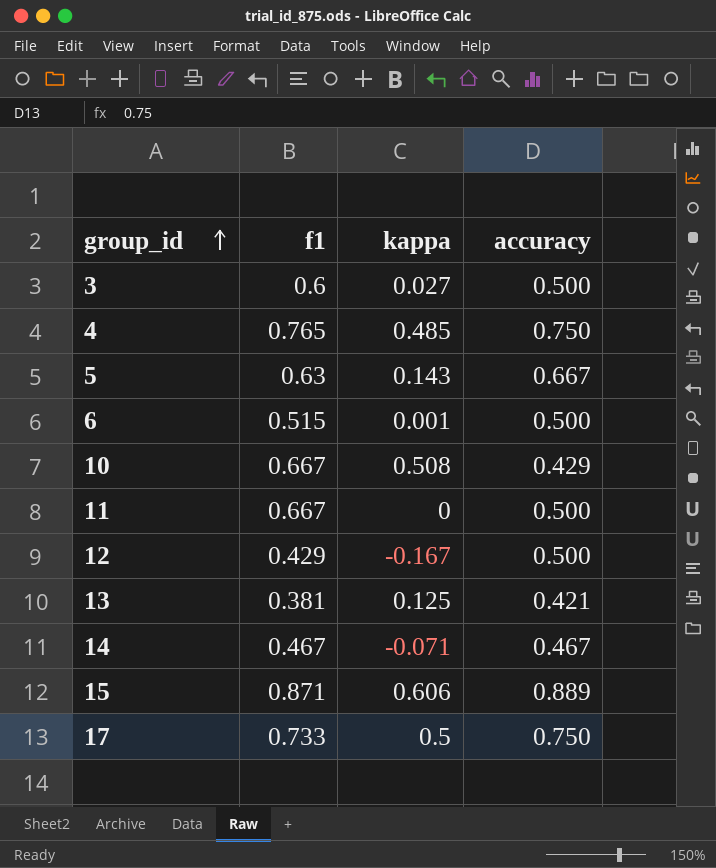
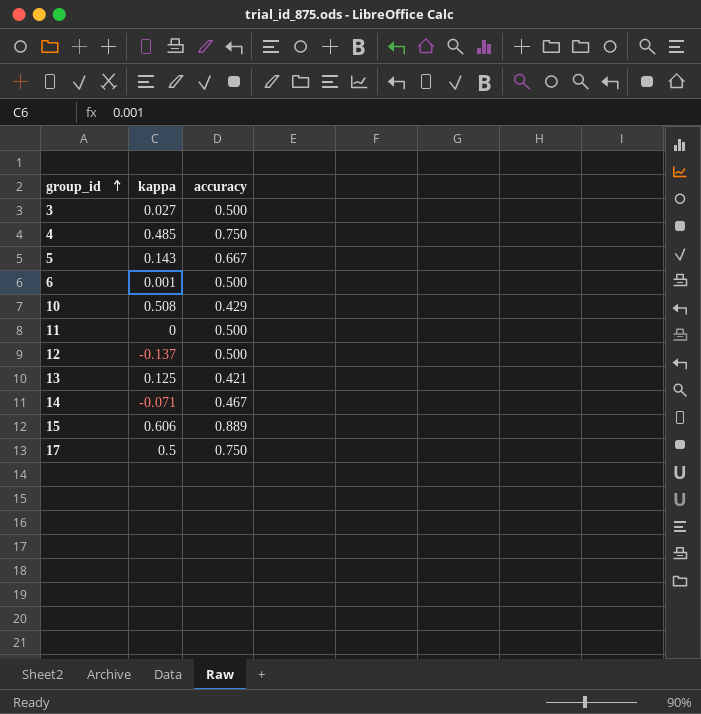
column f1 | position: 2 -> none
12 | kappa: -0.167 -> -0.137

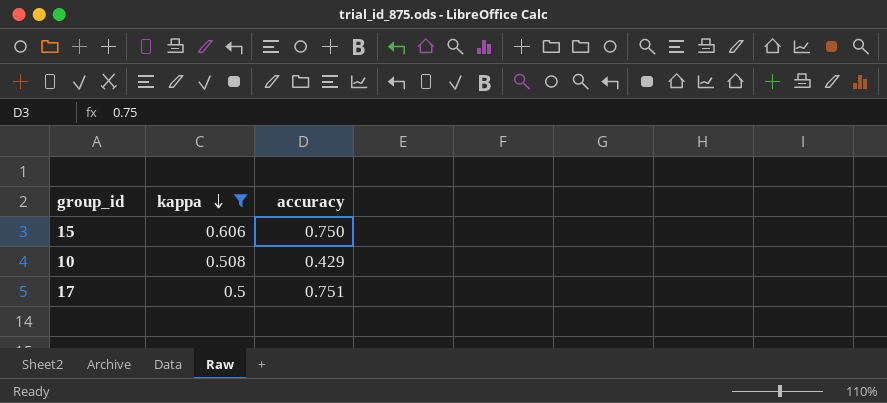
filter: none -> kappa >= 0.5
row order: group_id ascending -> kappa descending
15 | accuracy: 0.889 -> 0.750
17 | accuracy: 0.750 -> 0.751

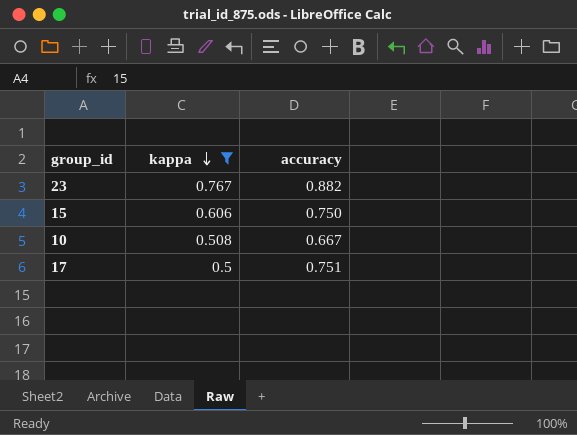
row 23: none -> 0.767 | 0.882
10 | accuracy: 0.429 -> 0.667

